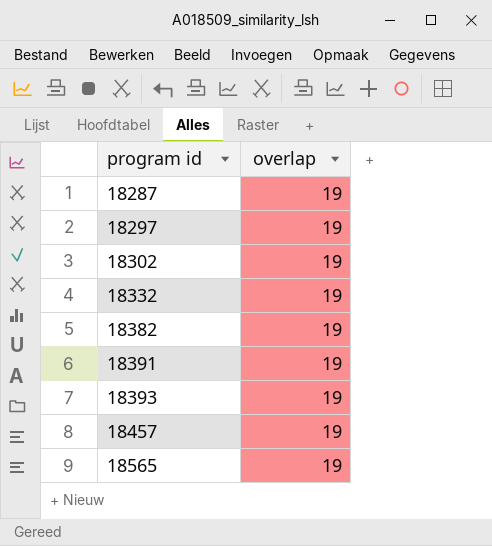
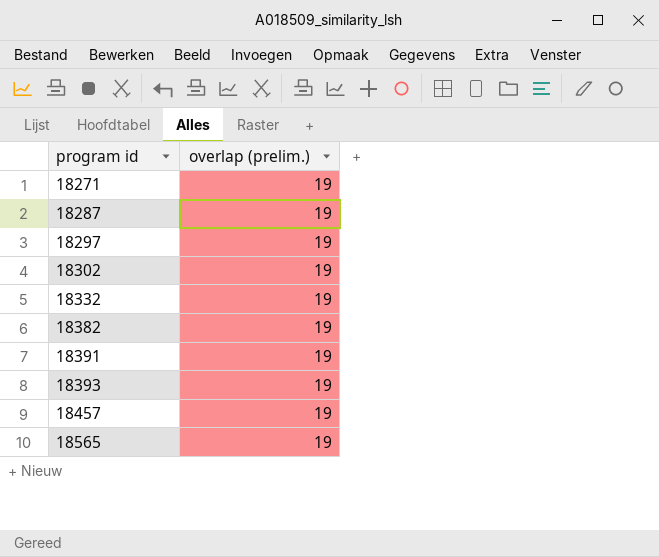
column name: overlap -> overlap (prelim.)
row 18271: none -> 19

